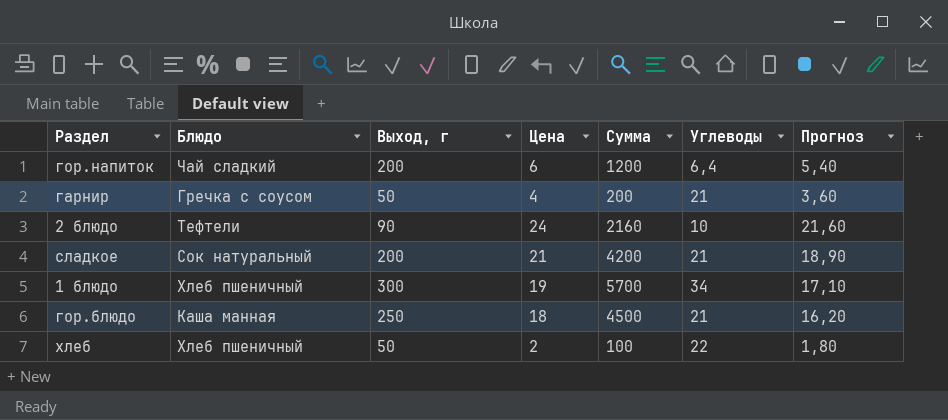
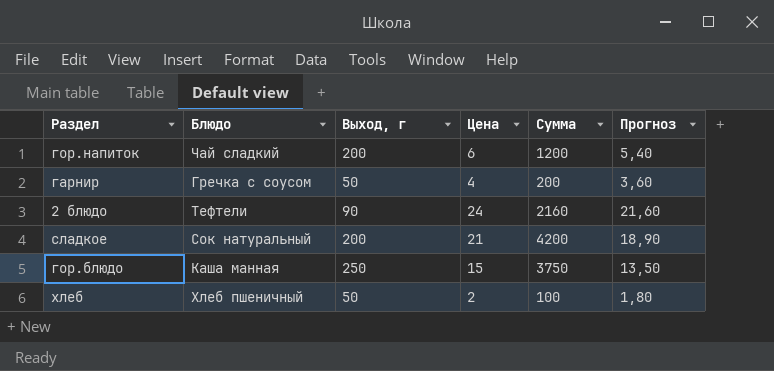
column Углеводы | position: 6 -> none
row 1 блюдо: Хлеб пшеничный | 300 | 19 | 5700 | 34 | 17,10 -> none
гор.блюдо | Цена: 18 -> 15
гор.блюдо | Сумма: 4500 -> 3750
гор.блюдо | Прогноз: 16,20 -> 13,50

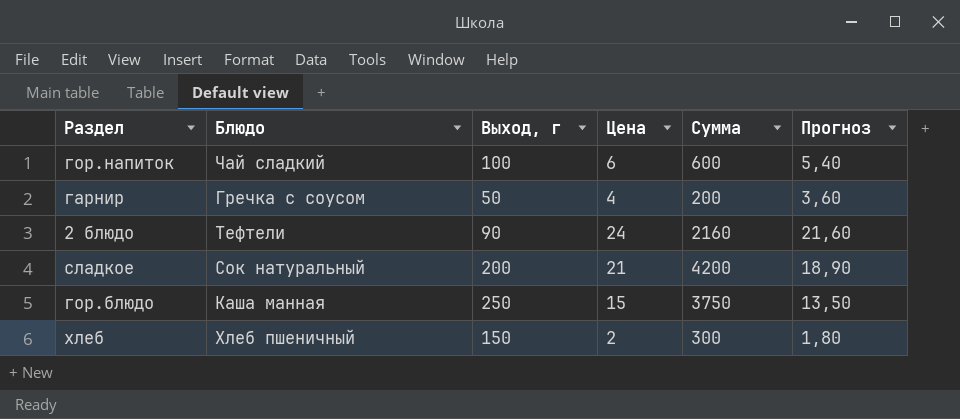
гор.напиток | Выход, г: 200 -> 100
гор.напиток | Сумма: 1200 -> 600
хлеб | Выход, г: 50 -> 150
хлеб | Сумма: 100 -> 300

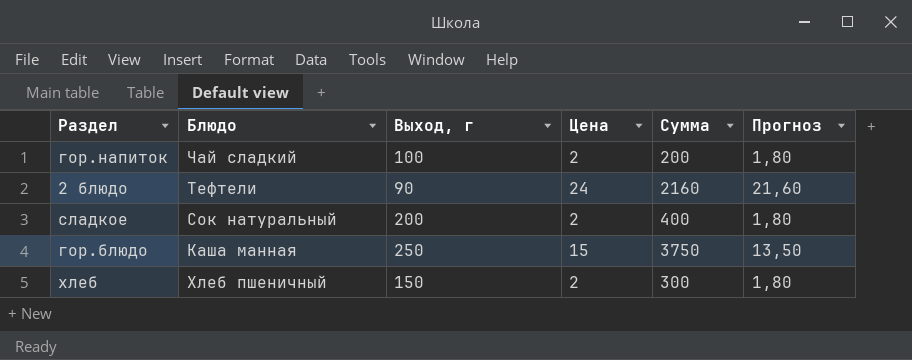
row гарнир: Гречка с соусом | 50 | 4 | 200 | 3,60 -> none
гор.напиток | Цена: 6 -> 2
гор.напиток | Сумма: 600 -> 200
гор.напиток | Прогноз: 5,40 -> 1,80
сладкое | Цена: 21 -> 2
сладкое | Сумма: 4200 -> 400
сладкое | Прогноз: 18,90 -> 1,80

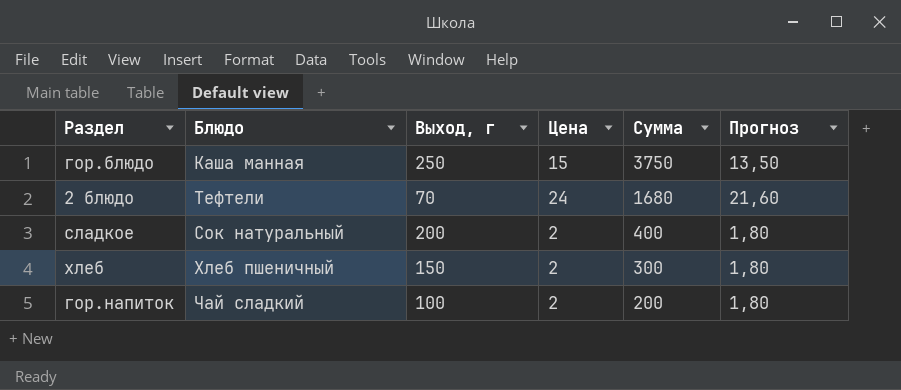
row order: none -> Сумма descending
2 блюдо | Выход, г: 90 -> 70
2 блюдо | Сумма: 2160 -> 1680

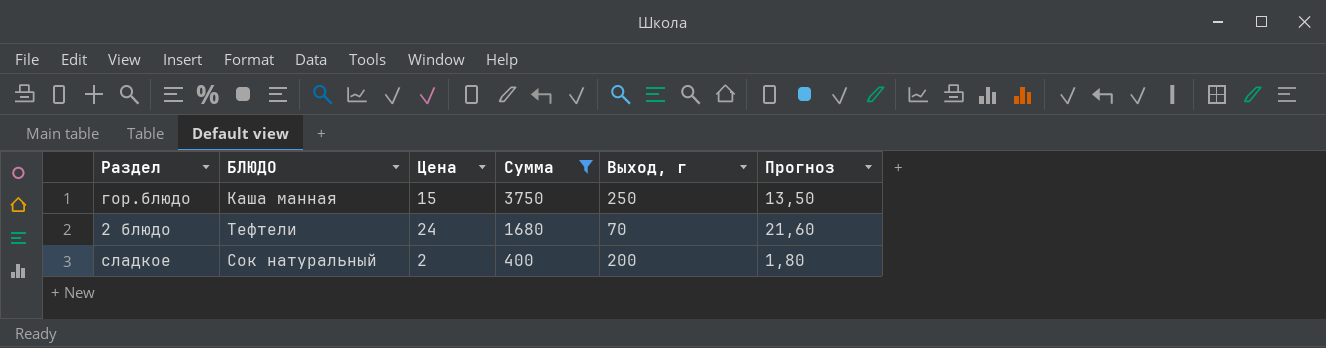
filter: none -> Сумма >= 400
column name: Блюдо -> БЛЮДО
column Выход, г | position: 3 -> 5

